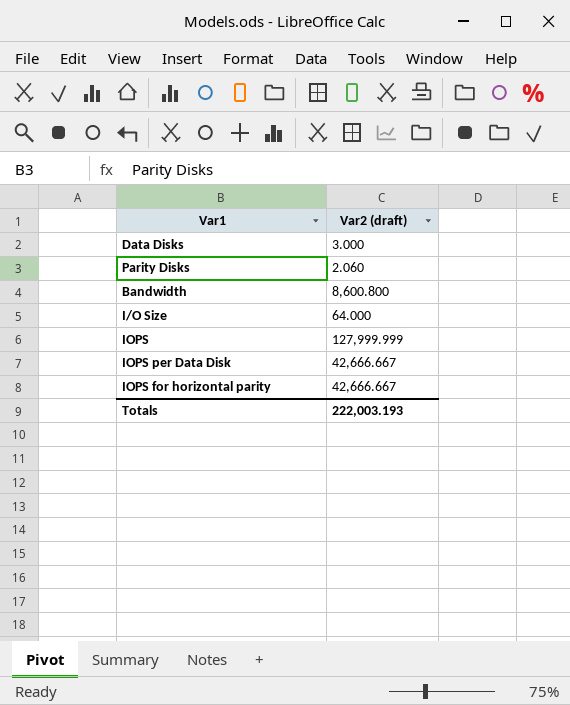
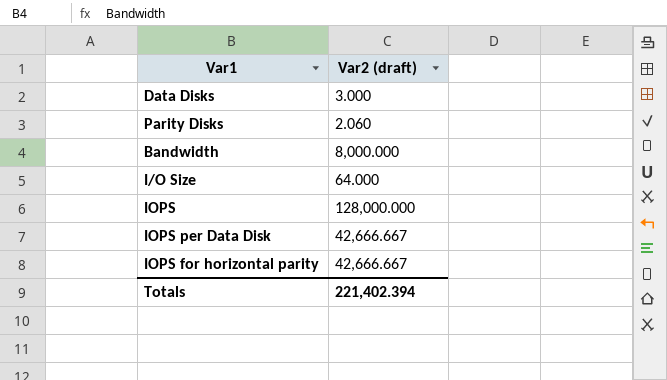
Bandwidth | Var2 (draft): 8,600.800 -> 8,000.000
IOPS | Var2 (draft): 127,999.999 -> 128,000.000
Totals | Var2 (draft): 222,003.193 -> 221,402.394

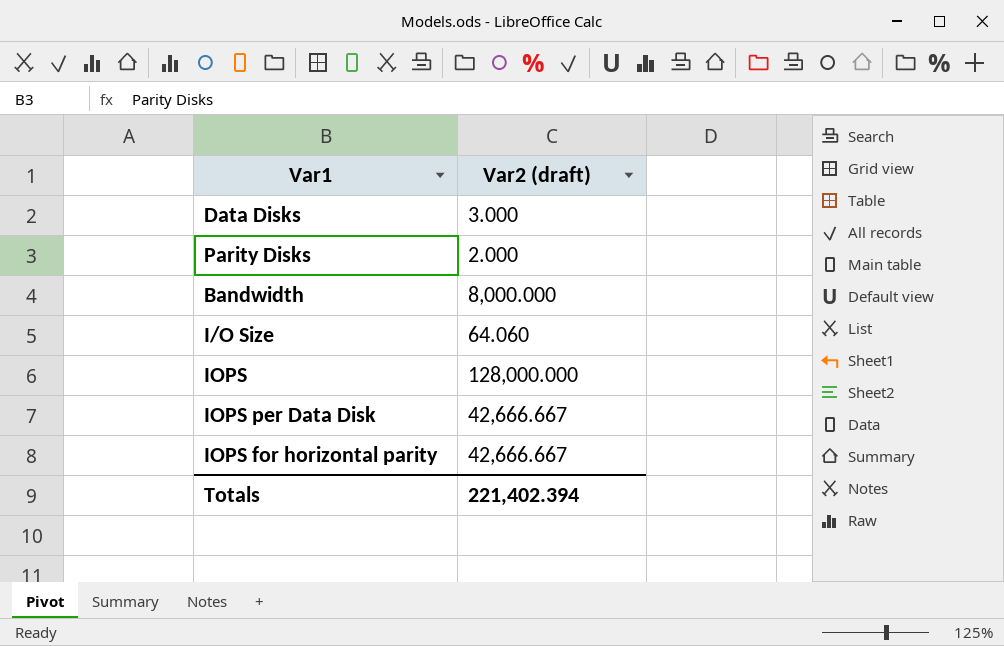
Parity Disks | Var2 (draft): 2.060 -> 2.000
I/O Size | Var2 (draft): 64.000 -> 64.060

